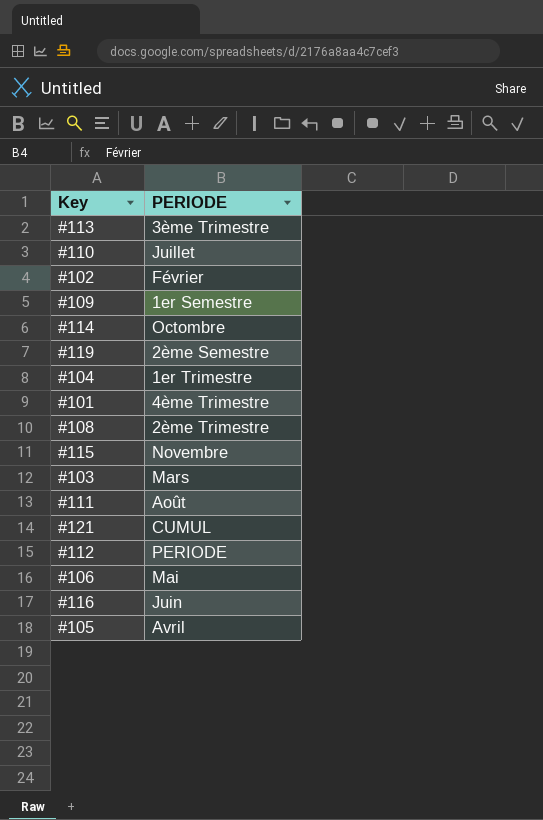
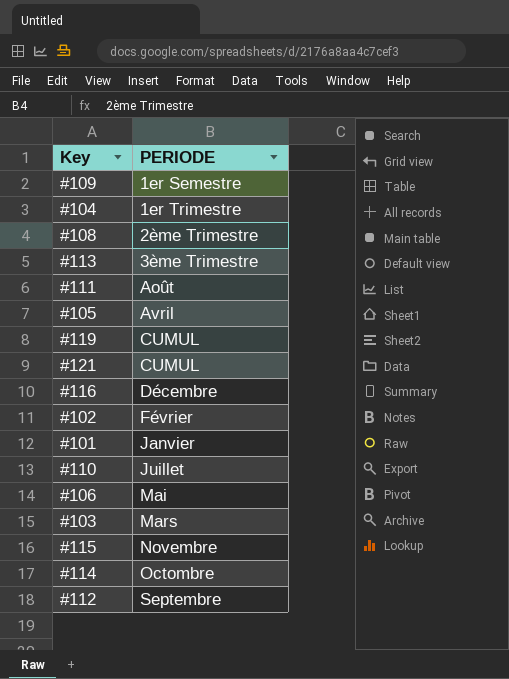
row order: none -> PERIODE ascending
#119 | PERIODE: 2ème Semestre -> CUMUL
#116 | PERIODE: Juin -> Décembre
#101 | PERIODE: 4ème Trimestre -> Janvier
#112 | PERIODE: PERIODE -> Septembre

